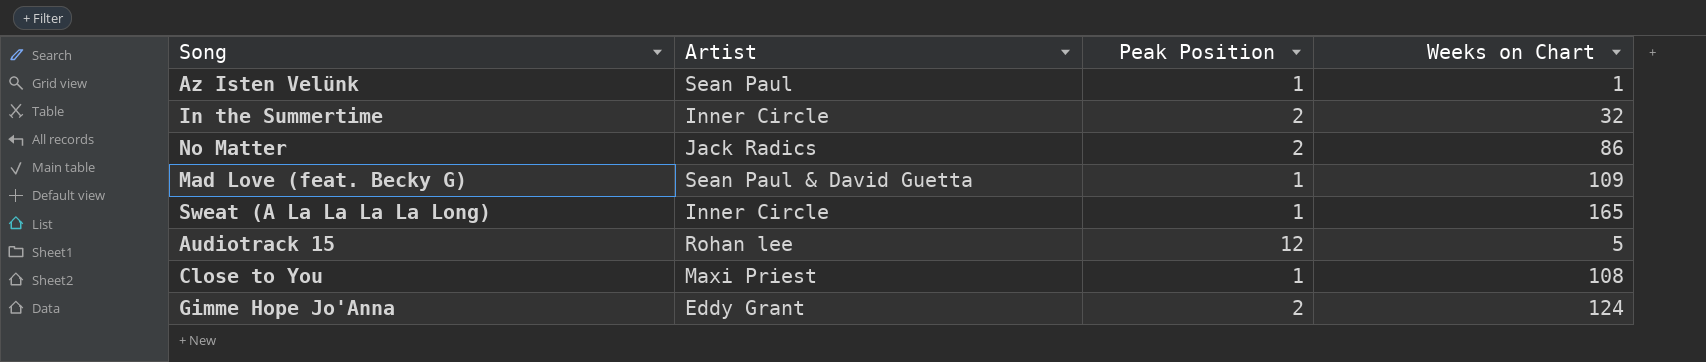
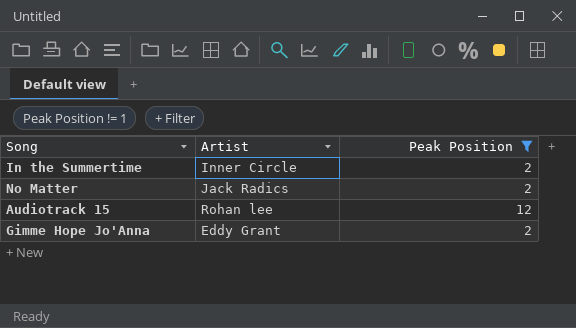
filter: none -> Peak Position != 1
column Weeks on Chart | position: 4 -> none

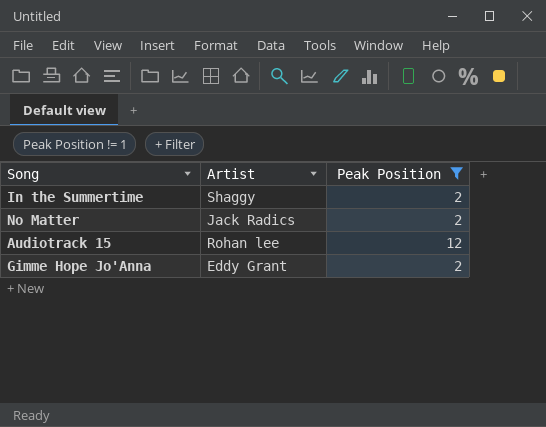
In the Summertime | Artist: Inner Circle -> Shaggy

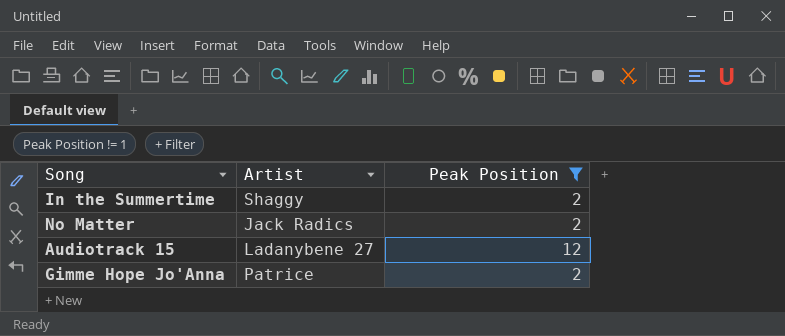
Audiotrack 15 | Artist: Rohan lee -> Ladanybene 27
Gimme Hope Jo'Anna | Artist: Eddy Grant -> Patrice

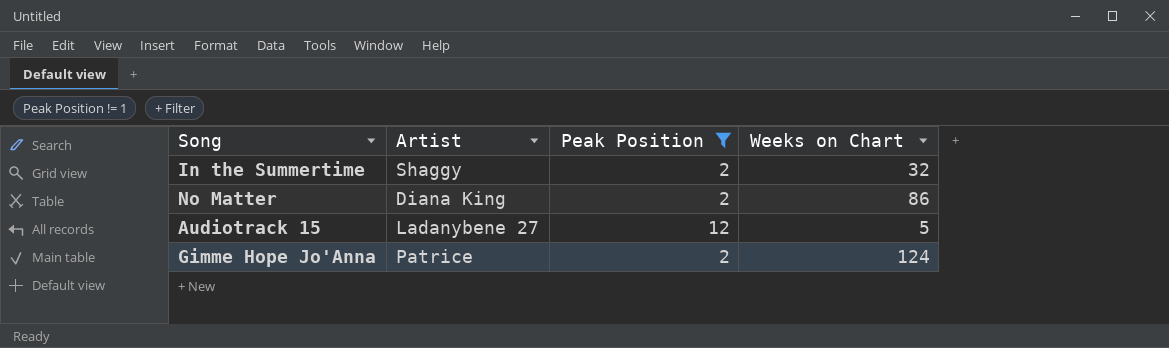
column Weeks on Chart | position: none -> 4
No Matter | Artist: Jack Radics -> Diana King

